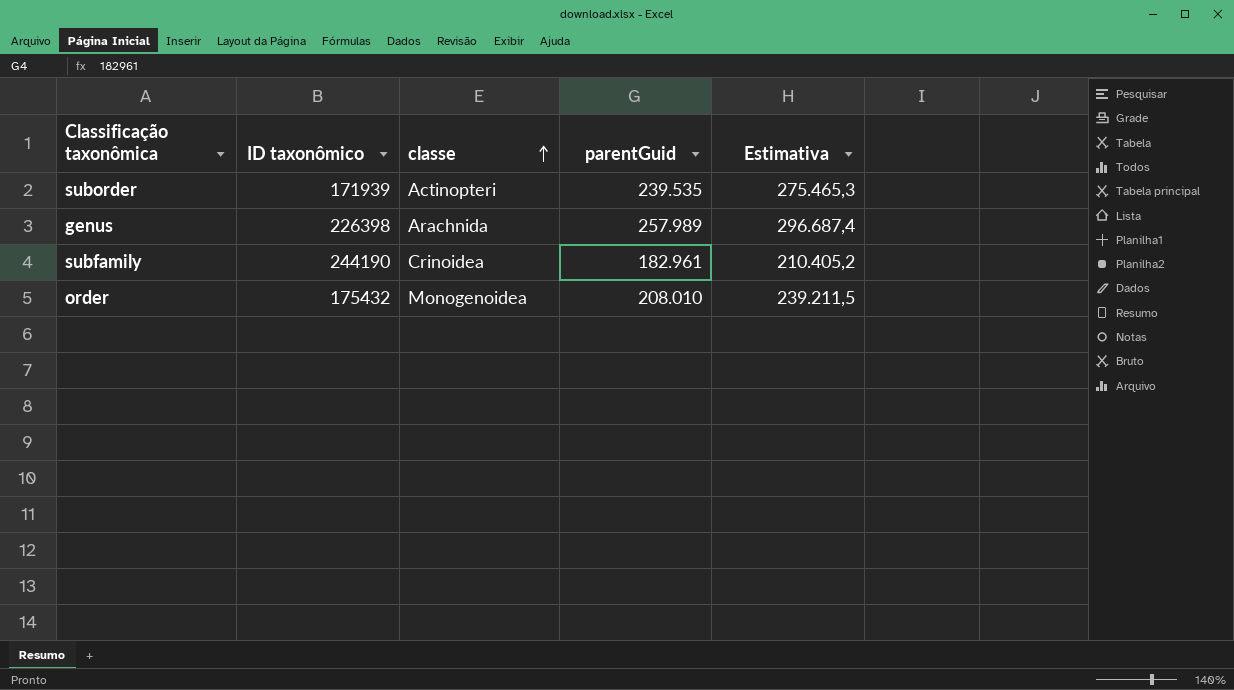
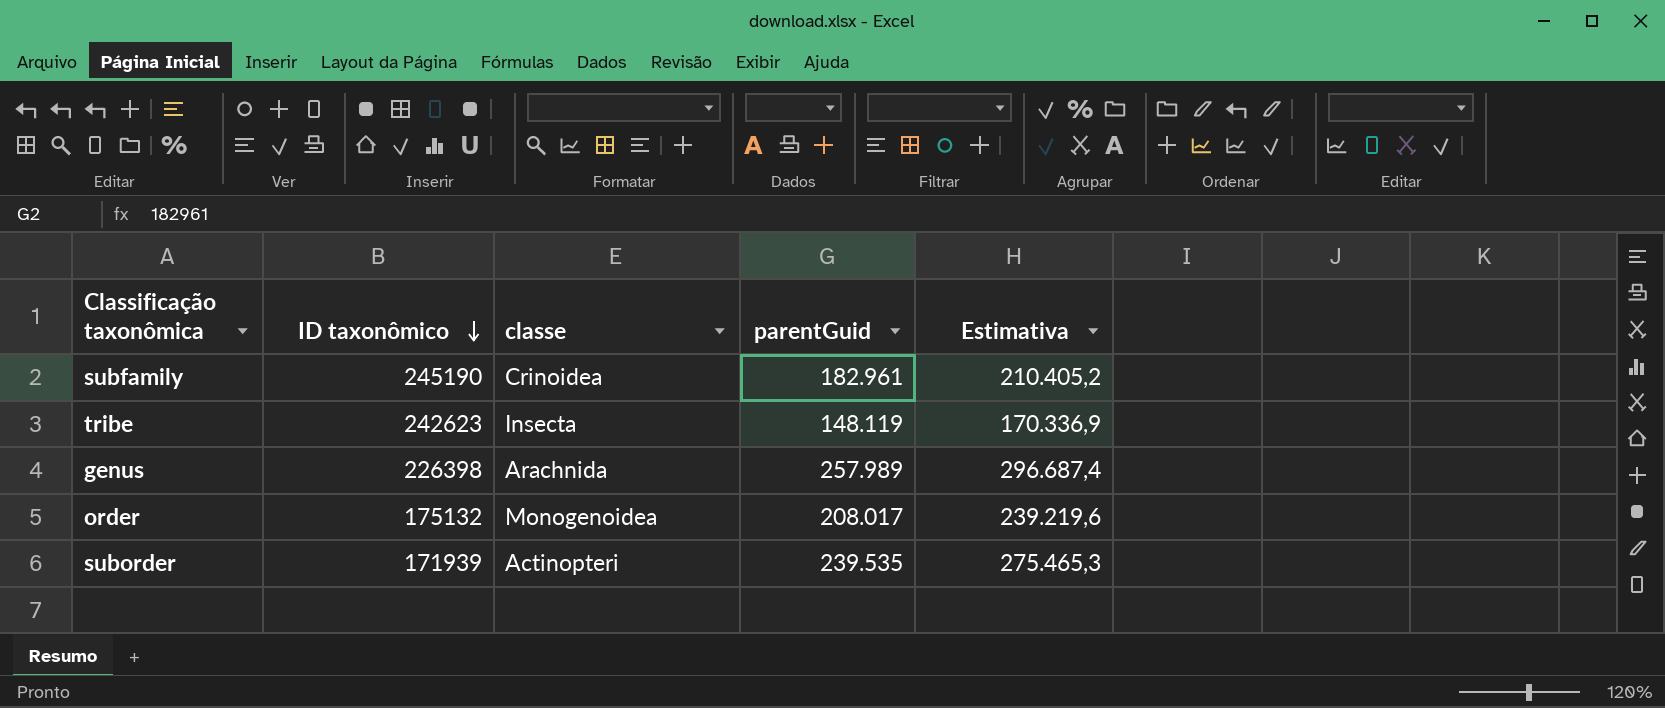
row order: classe ascending -> ID taxonômico descending
subfamily | ID taxonômico: 244190 -> 245190
row tribe: none -> 242623 | Insecta | 148.119 | 170.336,9
order | ID taxonômico: 175432 -> 175132
order | parentGuid: 208.010 -> 208.017
order | Estimativa: 239.211,5 -> 239.219,6

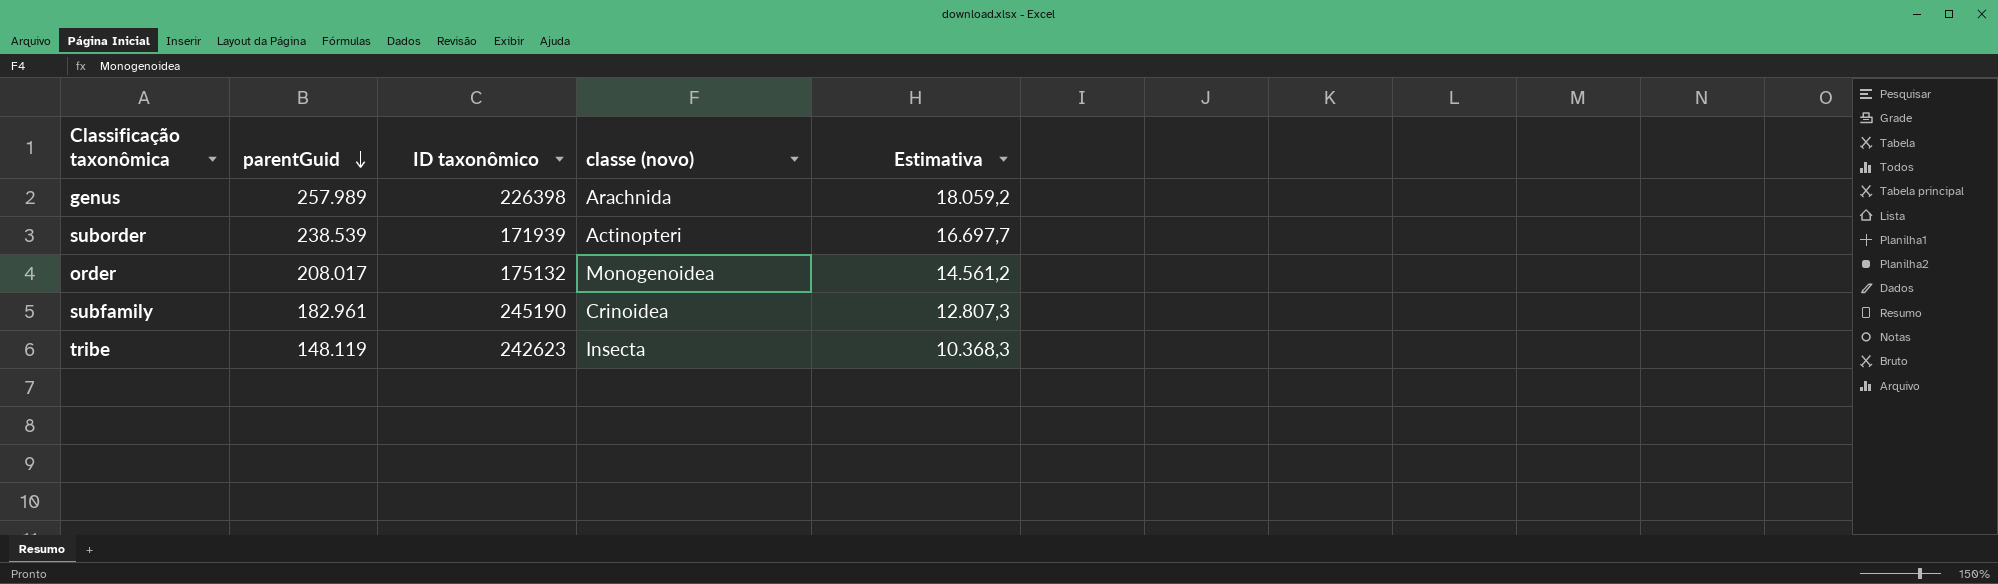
row order: ID taxonômico descending -> parentGuid descending
column parentGuid | position: 4 -> 2
column name: classe -> classe (novo)
column Estimativa | formula: [parentGuid] * 1,15 -> [parentGuid] * 0,07
suborder | parentGuid: 239.535 -> 238.539

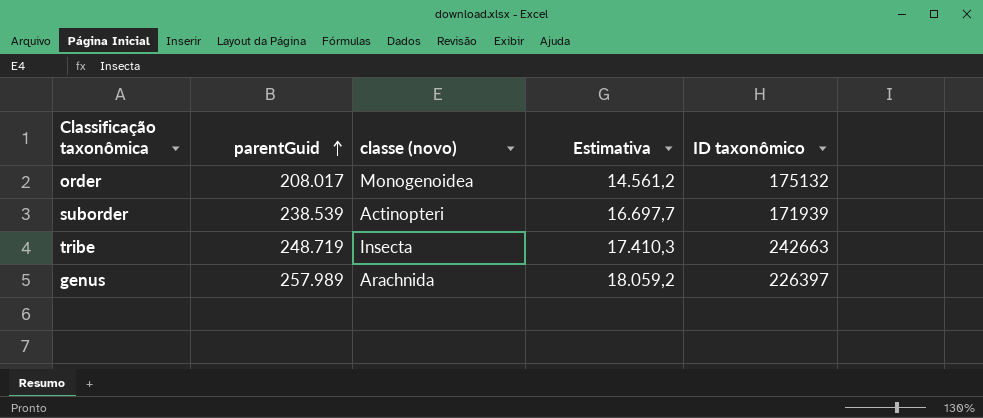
row order: parentGuid descending -> parentGuid ascending
column ID taxonômico | position: 3 -> 5
row subfamily: 182.961 | 245190 | Crinoidea | 12.807,3 -> none
tribe | parentGuid: 148.119 -> 248.719
tribe | Estimativa: 10.368,3 -> 17.410,3
tribe | ID taxonômico: 242623 -> 242663
genus | ID taxonômico: 226398 -> 226397

